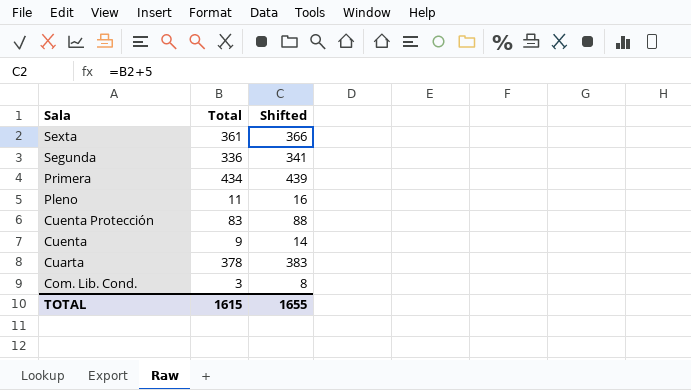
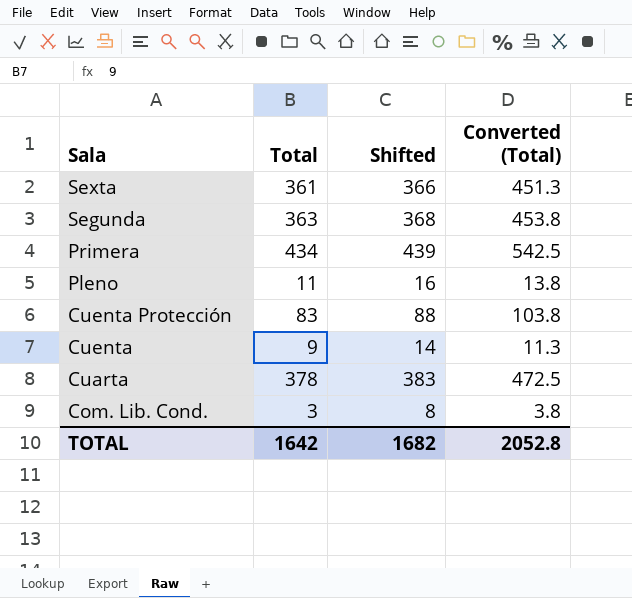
column Converted (Total) | formula: none -> [Total] * 1.25
Segunda | Total: 336 -> 363
Segunda | Shifted: 341 -> 368
TOTAL | Total: 1615 -> 1642
TOTAL | Shifted: 1655 -> 1682

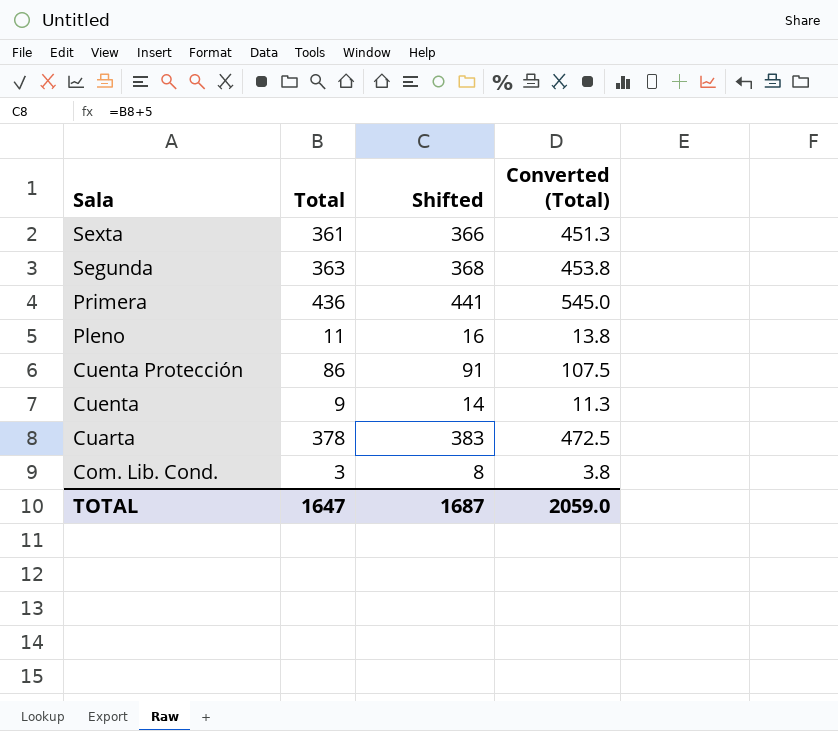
Primera | Total: 434 -> 436
Primera | Shifted: 439 -> 441
Primera | Converted (Total): 542.5 -> 545.0
Cuenta Protección | Total: 83 -> 86
Cuenta Protección | Shifted: 88 -> 91
Cuenta Protección | Converted (Total): 103.8 -> 107.5
TOTAL | Total: 1642 -> 1647
TOTAL | Shifted: 1682 -> 1687
TOTAL | Converted (Total): 2052.8 -> 2059.0

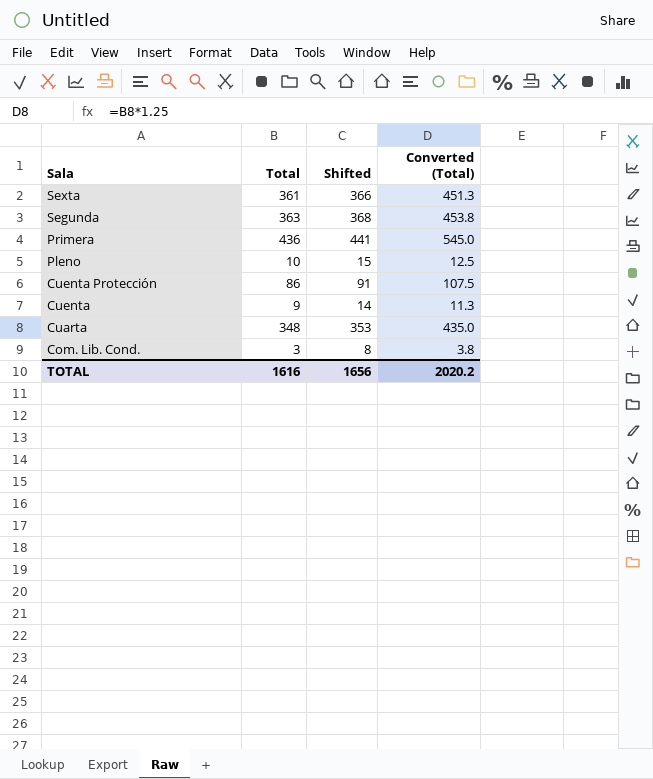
Pleno | Total: 11 -> 10
Pleno | Shifted: 16 -> 15
Pleno | Converted (Total): 13.8 -> 12.5
Cuarta | Total: 378 -> 348
Cuarta | Shifted: 383 -> 353
Cuarta | Converted (Total): 472.5 -> 435.0
TOTAL | Total: 1647 -> 1616
TOTAL | Shifted: 1687 -> 1656
TOTAL | Converted (Total): 2059.0 -> 2020.2

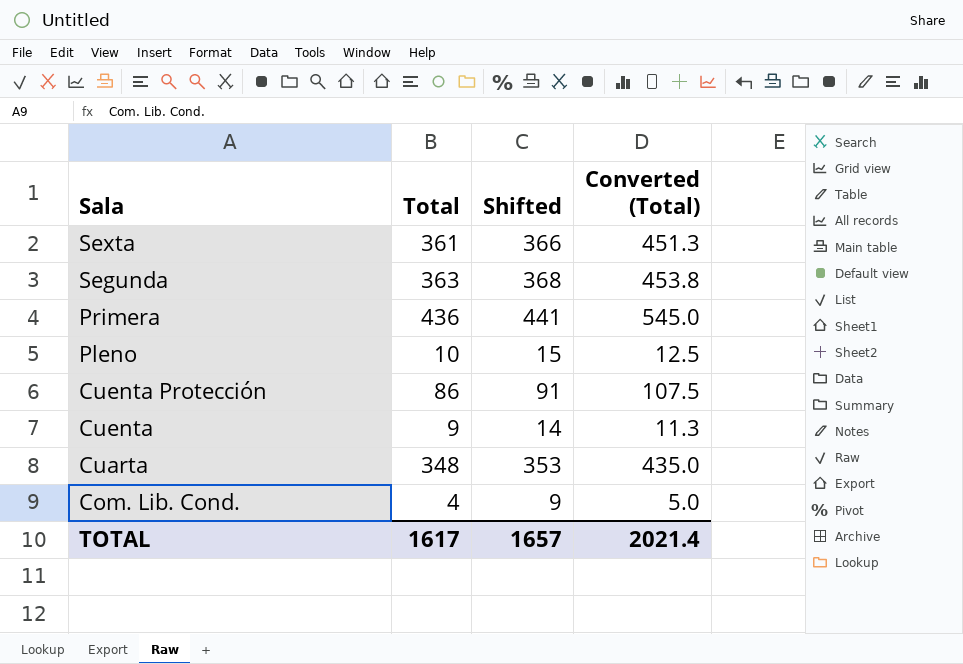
Com. Lib. Cond. | Total: 3 -> 4
Com. Lib. Cond. | Shifted: 8 -> 9
Com. Lib. Cond. | Converted (Total): 3.8 -> 5.0
TOTAL | Total: 1616 -> 1617
TOTAL | Shifted: 1656 -> 1657
TOTAL | Converted (Total): 2020.2 -> 2021.4

